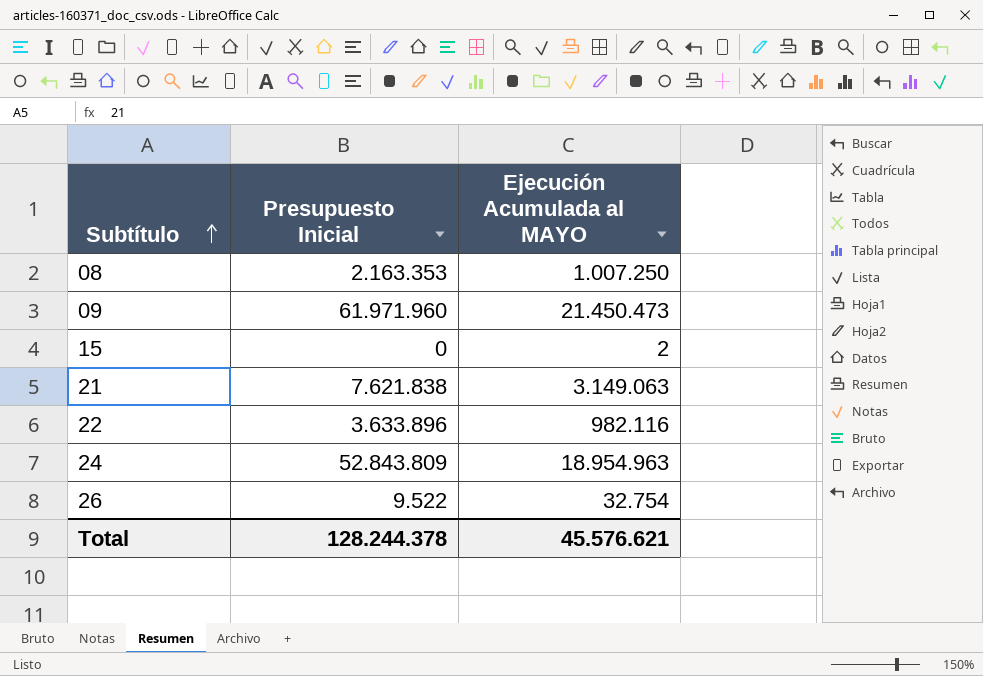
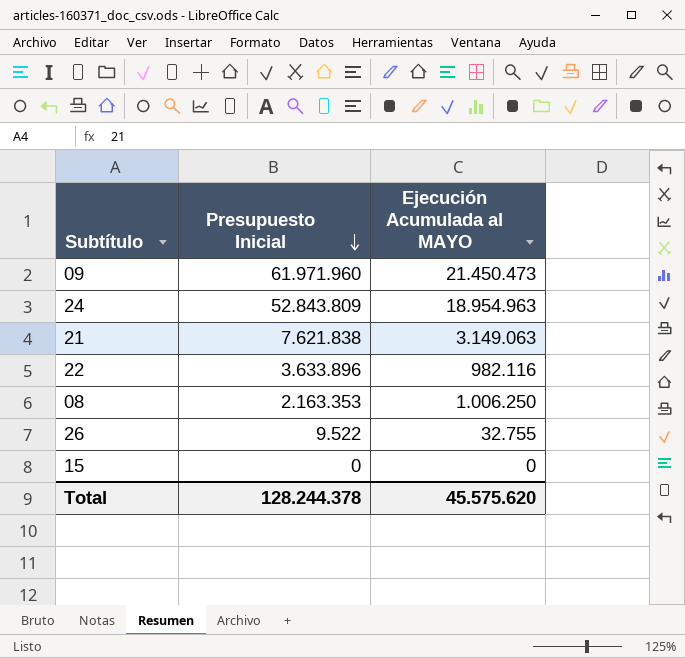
row order: Subtítulo ascending -> Presupuesto Inicial descending
08 | Ejecución Acumulada al MAYO: 1.007.250 -> 1.006.250
26 | Ejecución Acumulada al MAYO: 32.754 -> 32.755
15 | Ejecución Acumulada al MAYO: 2 -> 0
Total | Ejecución Acumulada al MAYO: 45.576.621 -> 45.575.620

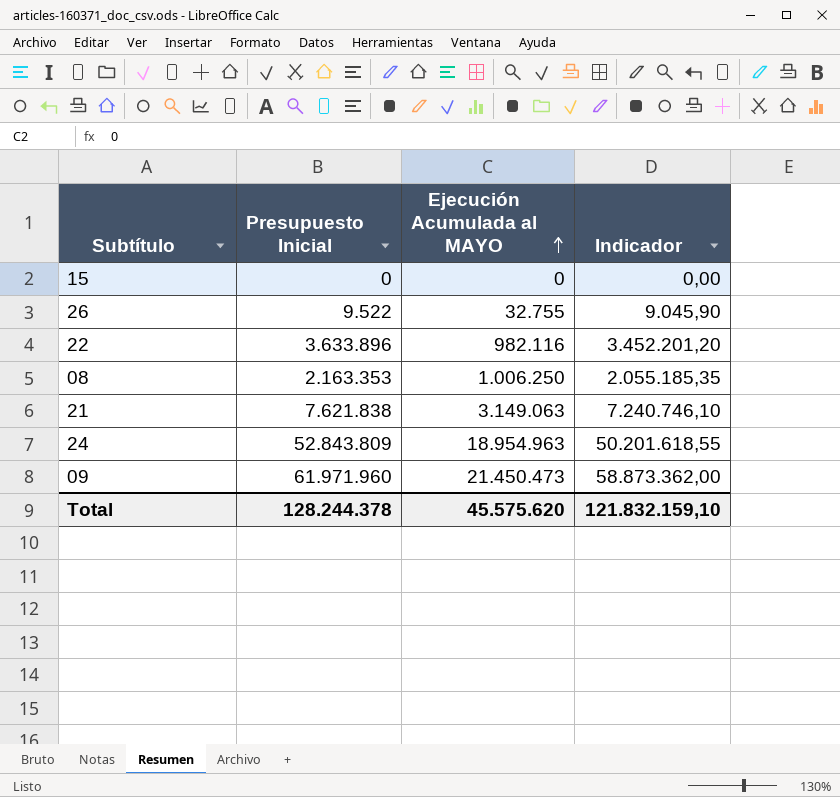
row order: Presupuesto Inicial descending -> Ejecución Acumulada al MAYO ascending
column Indicador | formula: none -> [Presupuesto Inicial] * 0,95

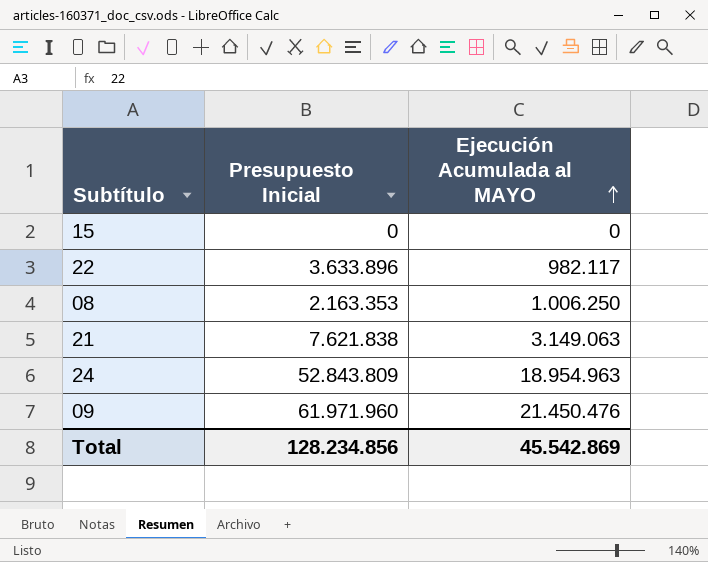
column Indicador | formula: [Presupuesto Inicial] * 0,95 -> none
row 26: 9.522 | 32.755 | 9.045,90 -> none
22 | Ejecución Acumulada al MAYO: 982.116 -> 982.117
09 | Ejecución Acumulada al MAYO: 21.450.473 -> 21.450.476
Total | Presupuesto Inicial: 128.244.378 -> 128.234.856
Total | Ejecución Acumulada al MAYO: 45.575.620 -> 45.542.869

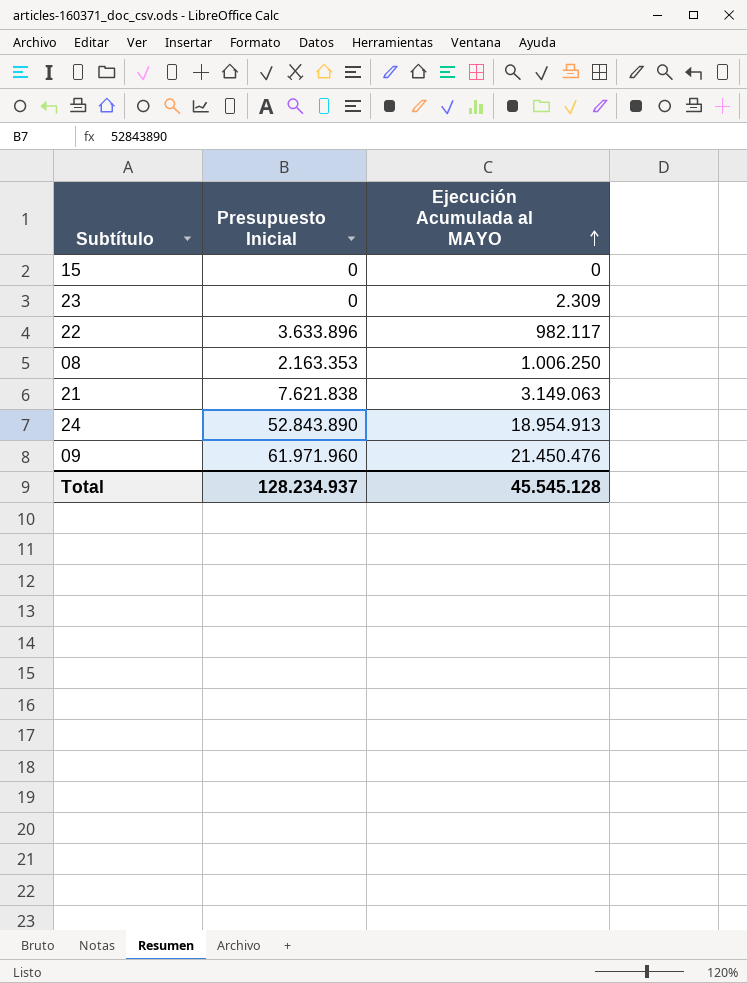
row 23: none -> 0 | 2.309
24 | Presupuesto Inicial: 52.843.809 -> 52.843.890
24 | Ejecución Acumulada al MAYO: 18.954.963 -> 18.954.913
Total | Presupuesto Inicial: 128.234.856 -> 128.234.937
Total | Ejecución Acumulada al MAYO: 45.542.869 -> 45.545.128

